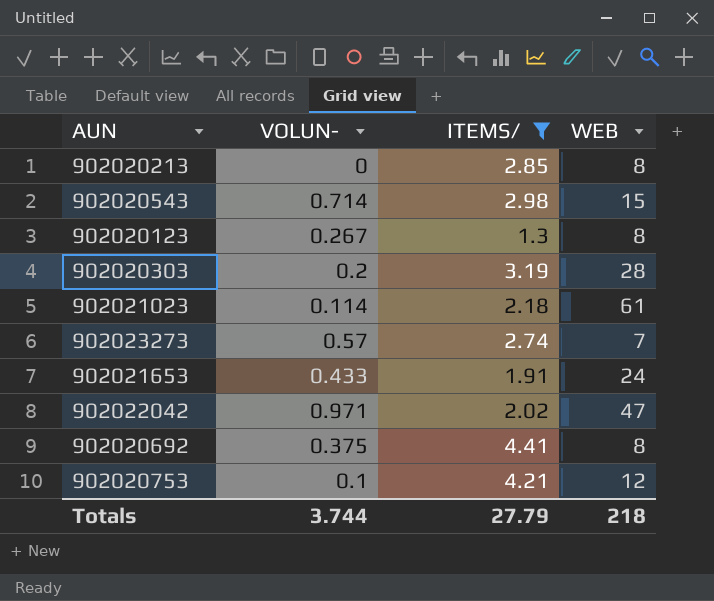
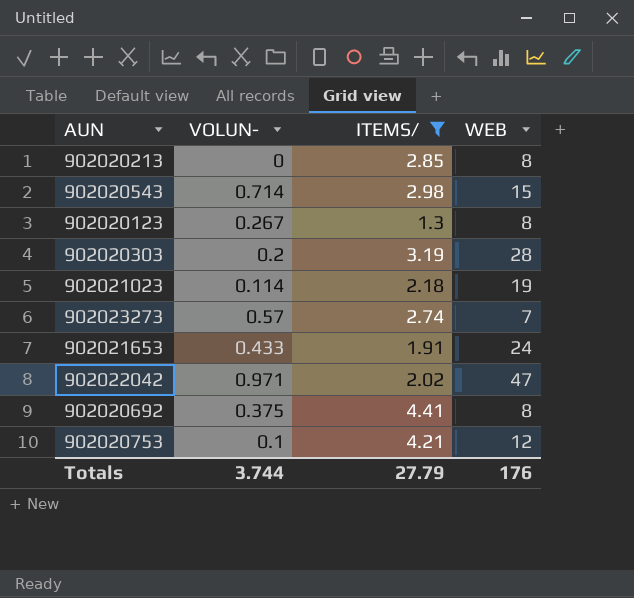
902021023 | WEB: 61 -> 19
Totals | WEB: 218 -> 176

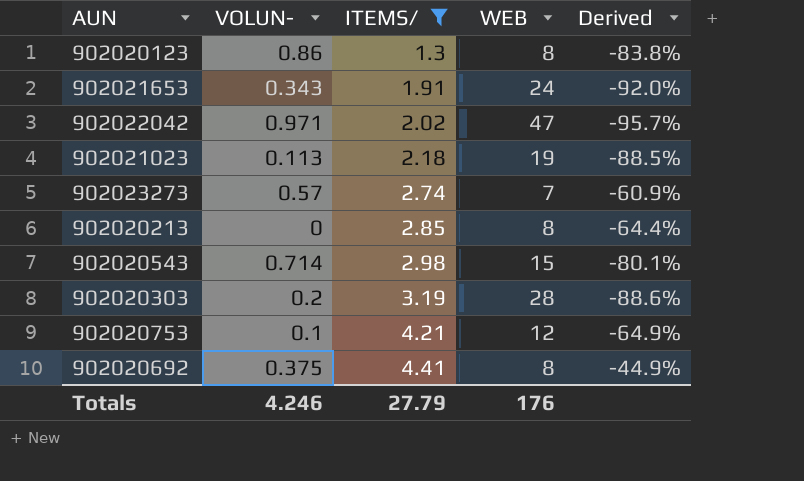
row order: none -> ITEMS/ ascending
column Derived | formula: none -> ([ITEMS/] - [WEB]) / [WEB]
902020123 | VOLUN-: 0.267 -> 0.86
902021653 | VOLUN-: 0.433 -> 0.343
902021023 | VOLUN-: 0.114 -> 0.113
Totals | VOLUN-: 3.744 -> 4.246

